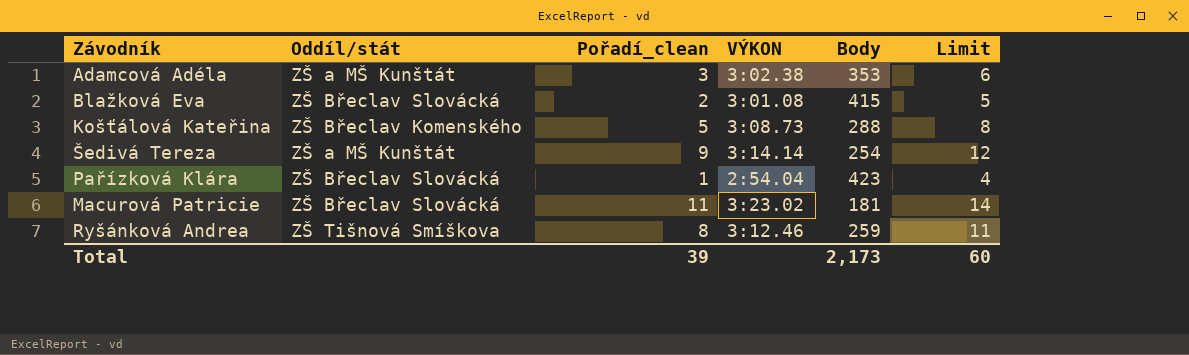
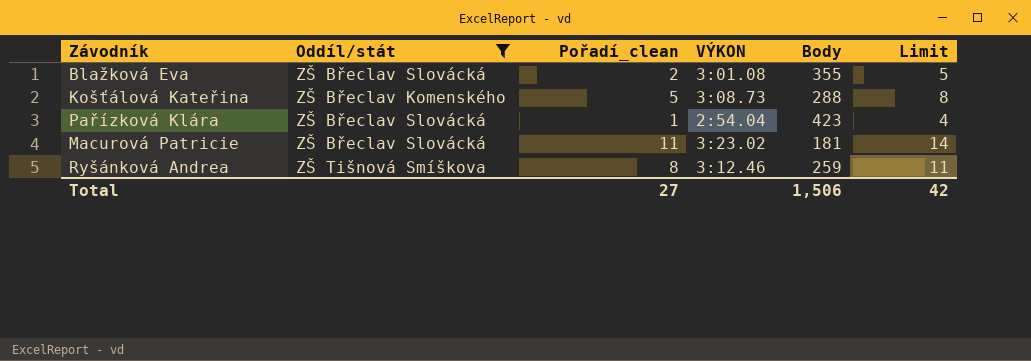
filter: none -> Oddíl/stát != ZŠ a MŠ Kunštát
Blažková Eva | Body: 415 -> 355
Total | Pořadí_clean: 39 -> 27
Total | Body: 2,173 -> 1,506
Total | Limit: 60 -> 42

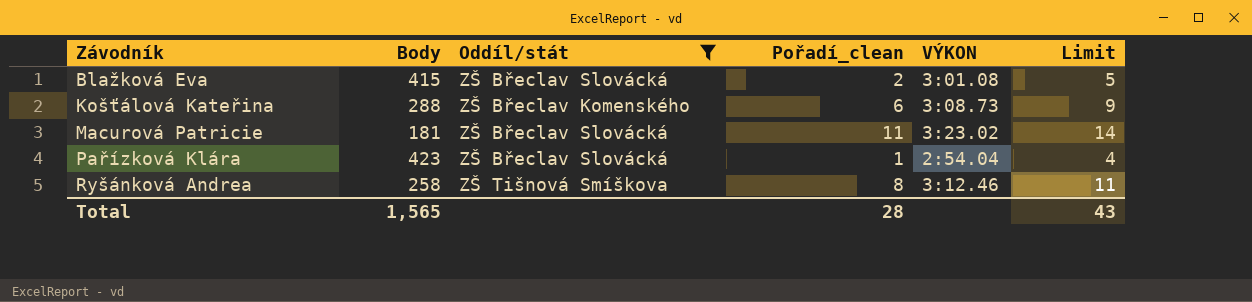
row order: none -> Závodník ascending
column Body | position: 5 -> 2
Blažková Eva | Body: 355 -> 415
Košťálová Kateřina | Pořadí_clean: 5 -> 6
Košťálová Kateřina | Limit: 8 -> 9
Ryšánková Andrea | Body: 259 -> 258
Total | Body: 1,506 -> 1,565
Total | Pořadí_clean: 27 -> 28
Total | Limit: 42 -> 43

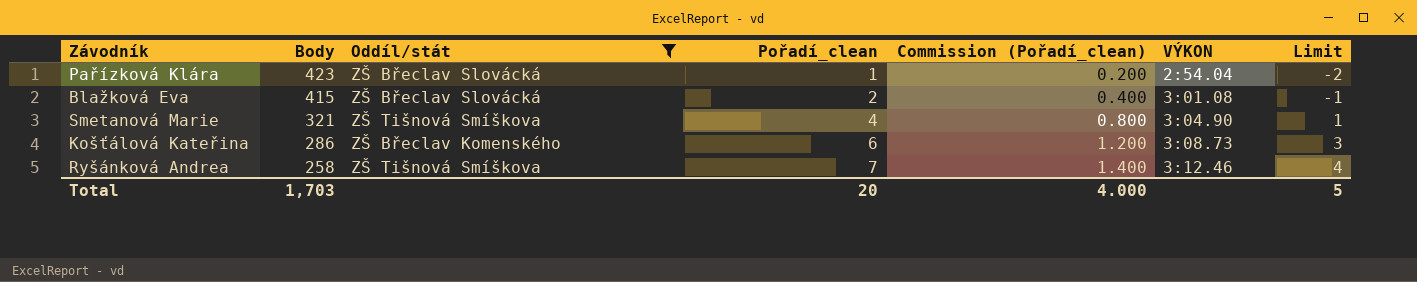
row order: Závodník ascending -> Body descending
column Commission (Pořadí_clean) | formula: none -> [Pořadí_clean] * 0.2
column Limit | formula: [Pořadí_clean] + 3 -> [Pořadí_clean] - 3
row Macurová Patricie: 181 | ZŠ Břeclav Slovácká | 11 | 3:23.02 | 14 -> none
row Smetanová Marie: none -> 321 | ZŠ Tišnová Smíškova | 4 | 0.800 | 3:04.90 | 1
Košťálová Kateřina | Body: 288 -> 286
Ryšánková Andrea | Pořadí_clean: 8 -> 7
Total | Body: 1,565 -> 1,703
Total | Pořadí_clean: 28 -> 20
Total | Limit: 43 -> 5

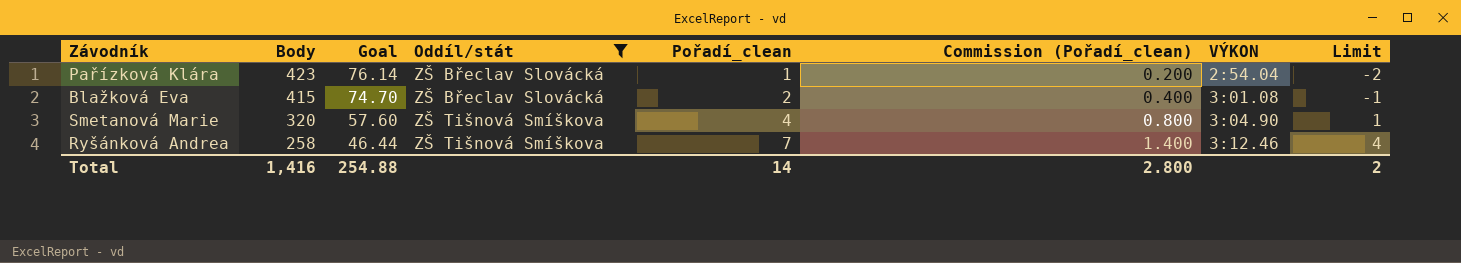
column Goal | formula: none -> [Body] * 0.18
row Košťálová Kateřina: 286 | ZŠ Břeclav Komenského | 6 | 1.200 | 3:08.73 | 3 -> none
Smetanová Marie | Body: 321 -> 320
Total | Body: 1,703 -> 1,416
Total | Pořadí_clean: 20 -> 14
Total | Commission (Pořadí_clean): 4.000 -> 2.800
Total | Limit: 5 -> 2

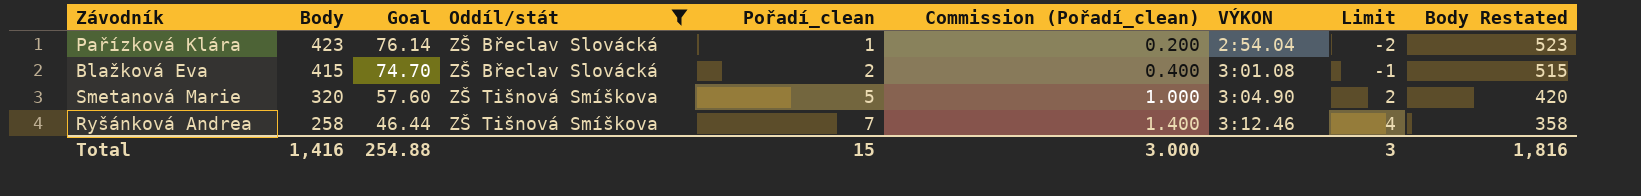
column Body Restated | formula: none -> [Body] + 100
Smetanová Marie | Pořadí_clean: 4 -> 5
Smetanová Marie | Commission (Pořadí_clean): 0.800 -> 1.000
Smetanová Marie | Limit: 1 -> 2
Total | Pořadí_clean: 14 -> 15
Total | Commission (Pořadí_clean): 2.800 -> 3.000
Total | Limit: 2 -> 3

